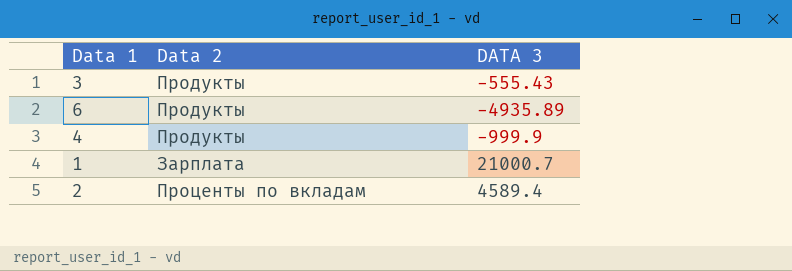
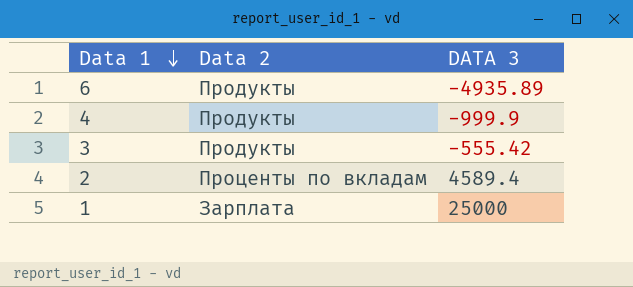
row order: none -> Data 1 descending
3 | DATA 3: -555.43 -> -555.42
1 | DATA 3: 21000.7 -> 25000

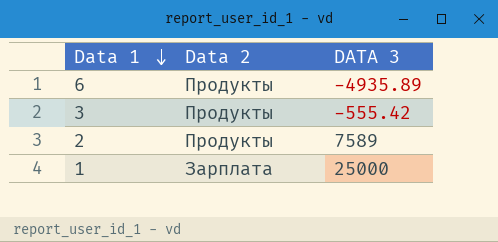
row 4: Продукты | -999.9 -> none
2 | Data 2: Проценты по вкладам -> Продукты
2 | DATA 3: 4589.4 -> 7589

